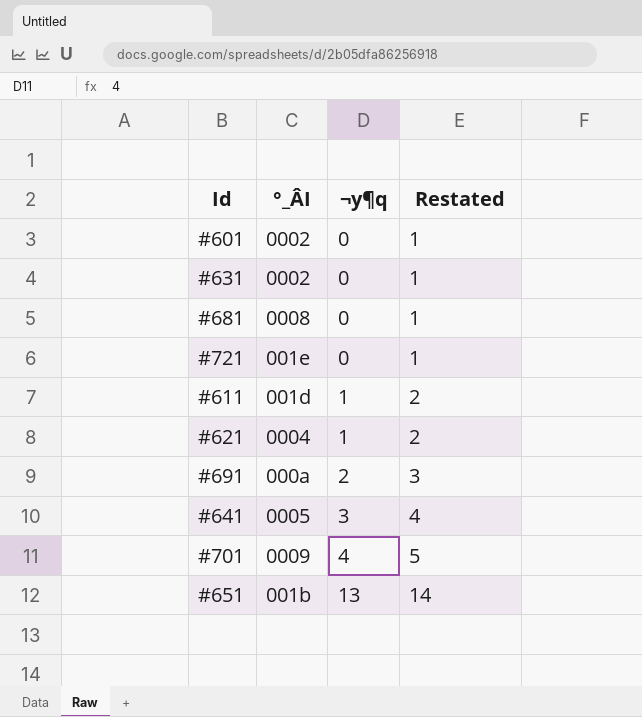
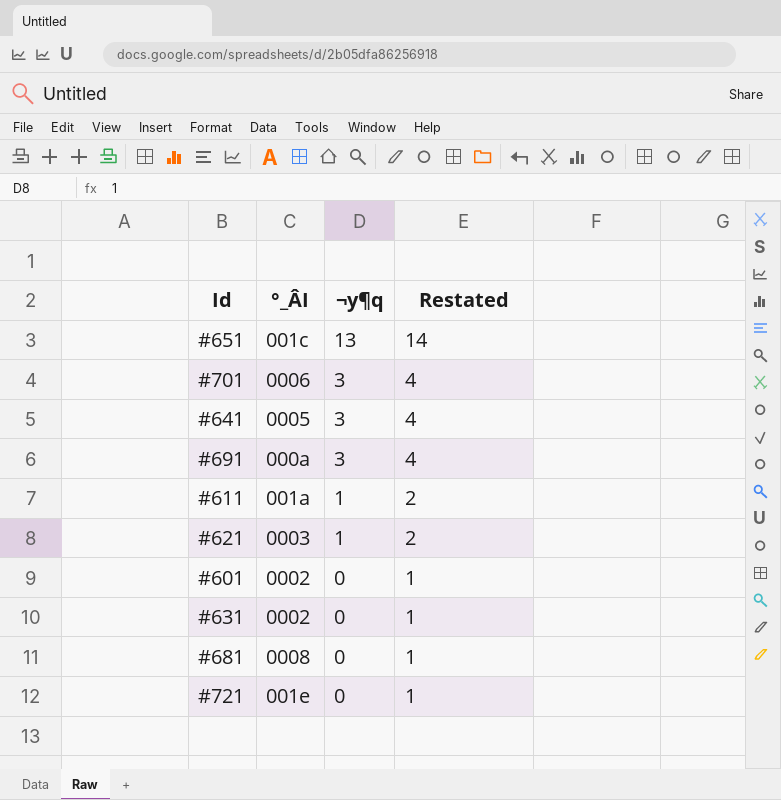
row order: ¬y¶q ascending -> ¬y¶q descending
#651 | °_ÂI: 001b -> 001c
#701 | °_ÂI: 0009 -> 0006
#701 | ¬y¶q: 4 -> 3
#701 | Restated: 5 -> 4
#691 | ¬y¶q: 2 -> 3
#691 | Restated: 3 -> 4
#611 | °_ÂI: 001d -> 001a
#621 | °_ÂI: 0004 -> 0003

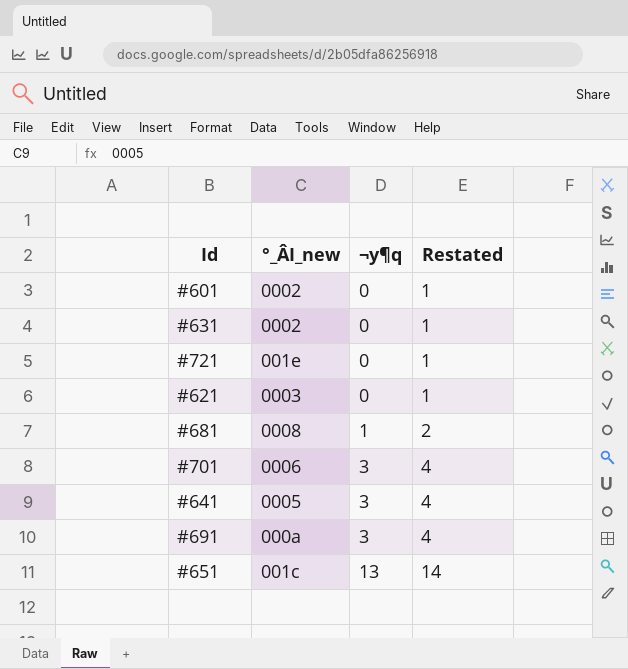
row order: ¬y¶q descending -> ¬y¶q ascending
column name: °_ÂI -> °_ÂI_new
row #611: 001a | 1 | 2 -> none
#621 | ¬y¶q: 1 -> 0
#621 | Restated: 2 -> 1
#681 | ¬y¶q: 0 -> 1
#681 | Restated: 1 -> 2

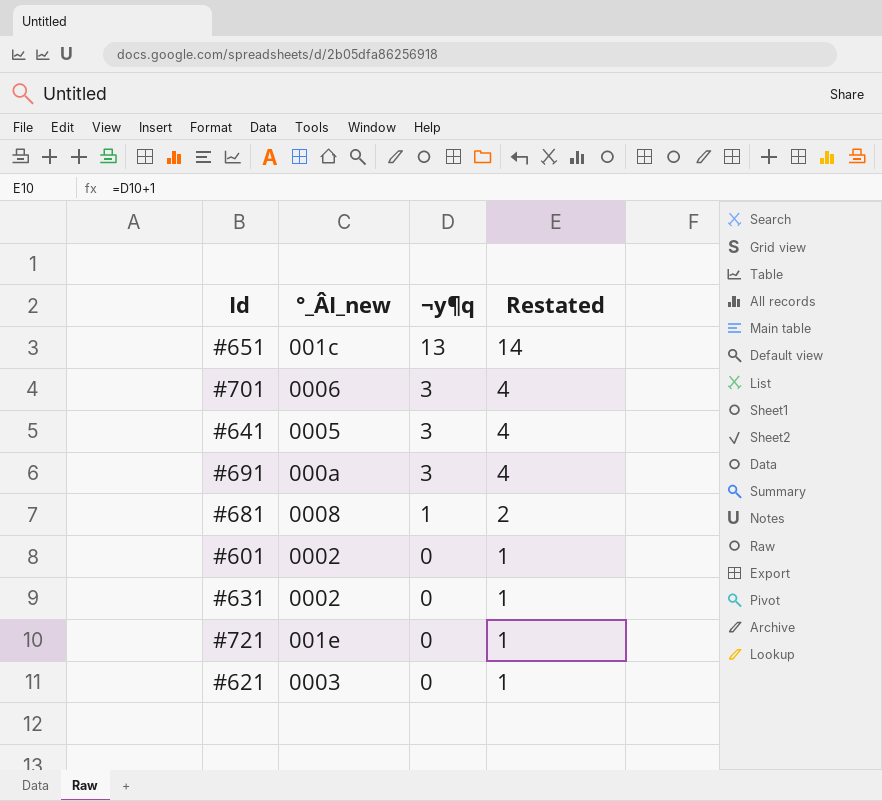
row order: ¬y¶q ascending -> ¬y¶q descending

